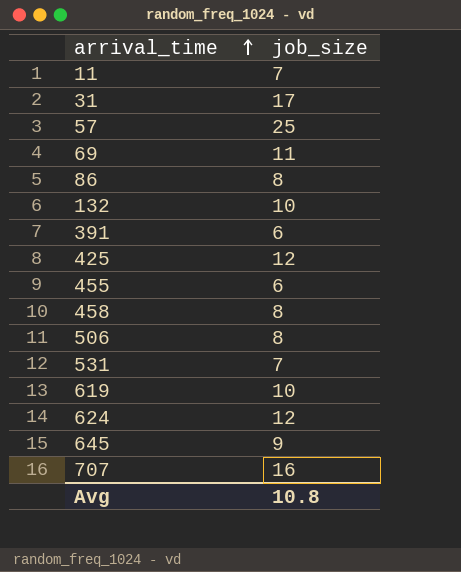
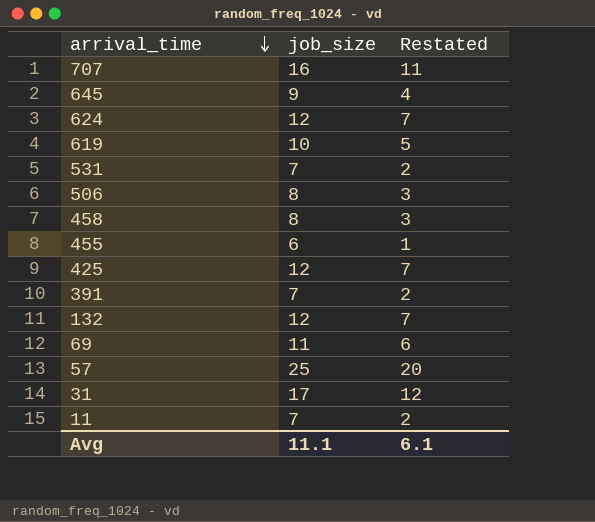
row order: arrival_time ascending -> arrival_time descending
column Restated | formula: none -> [job_size] - 5
row 86: 8 -> none
391 | job_size: 6 -> 7
132 | job_size: 10 -> 12
Avg | job_size: 10.8 -> 11.1

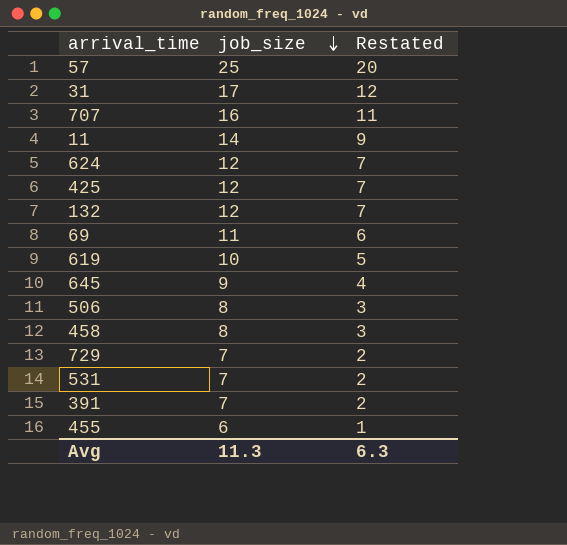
row order: arrival_time descending -> job_size descending
11 | job_size: 7 -> 14
11 | Restated: 2 -> 9
row 729: none -> 7 | 2
Avg | job_size: 11.1 -> 11.3
Avg | Restated: 6.1 -> 6.3

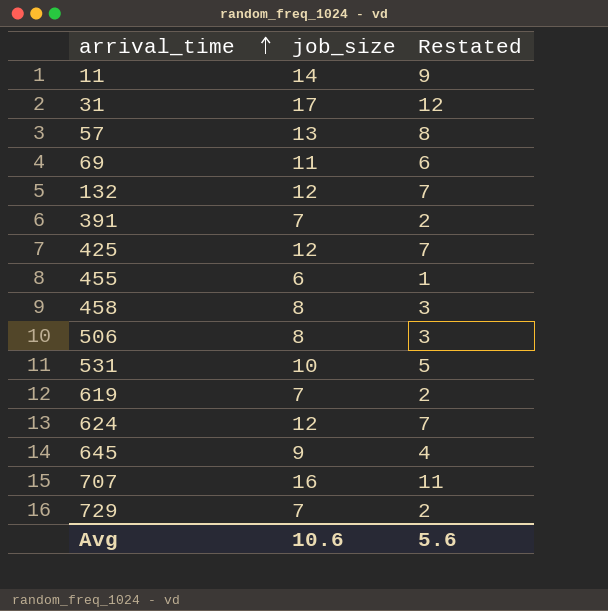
row order: job_size descending -> arrival_time ascending
57 | job_size: 25 -> 13
57 | Restated: 20 -> 8
531 | job_size: 7 -> 10
531 | Restated: 2 -> 5
619 | job_size: 10 -> 7
619 | Restated: 5 -> 2
Avg | job_size: 11.3 -> 10.6
Avg | Restated: 6.3 -> 5.6

